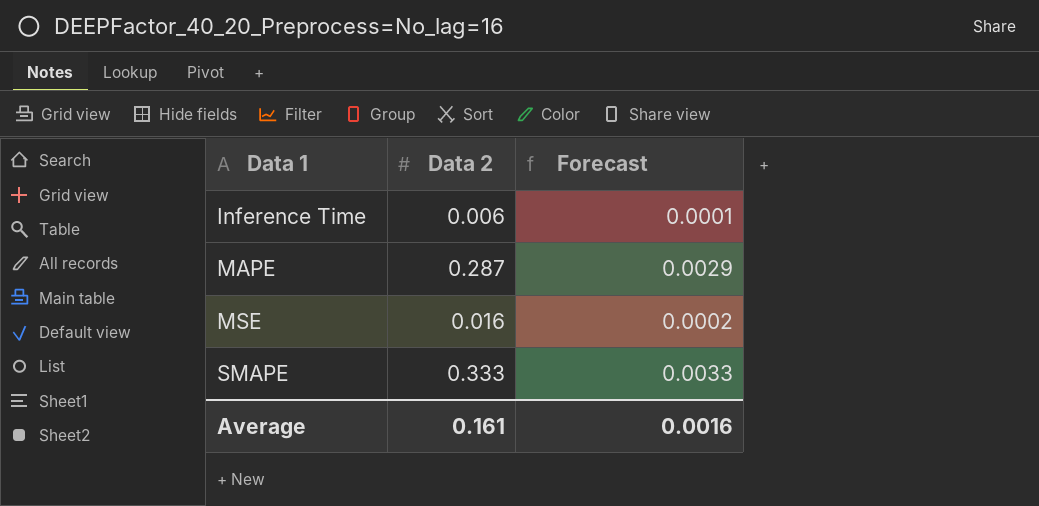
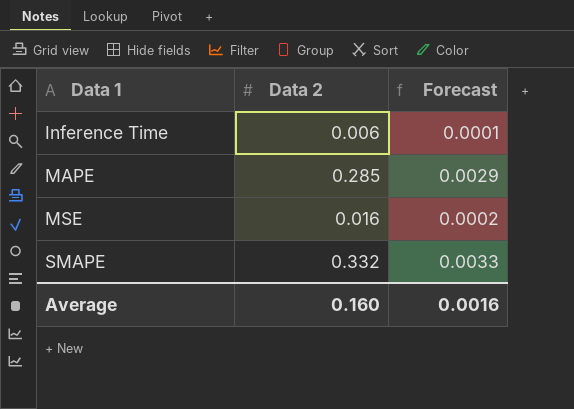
MAPE | Data 2: 0.287 -> 0.285
SMAPE | Data 2: 0.333 -> 0.332
Average | Data 2: 0.161 -> 0.160

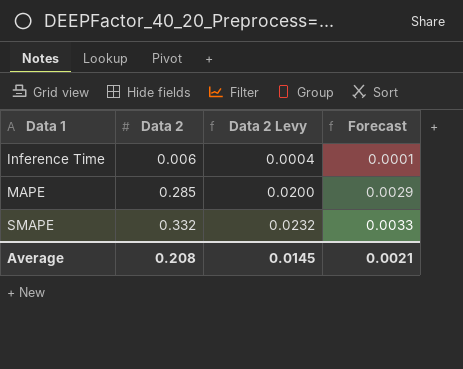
column Data 2 Levy | formula: none -> [Data 2] * 0.07
row MSE: 0.016 | 0.0002 -> none
Average | Data 2: 0.160 -> 0.208
Average | Forecast: 0.0016 -> 0.0021

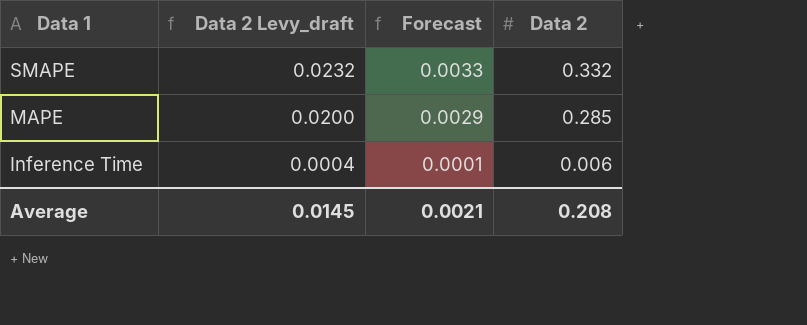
row order: Data 1 ascending -> Data 1 descending
column name: Data 2 Levy -> Data 2 Levy_draft
column Data 2 | position: 2 -> 4

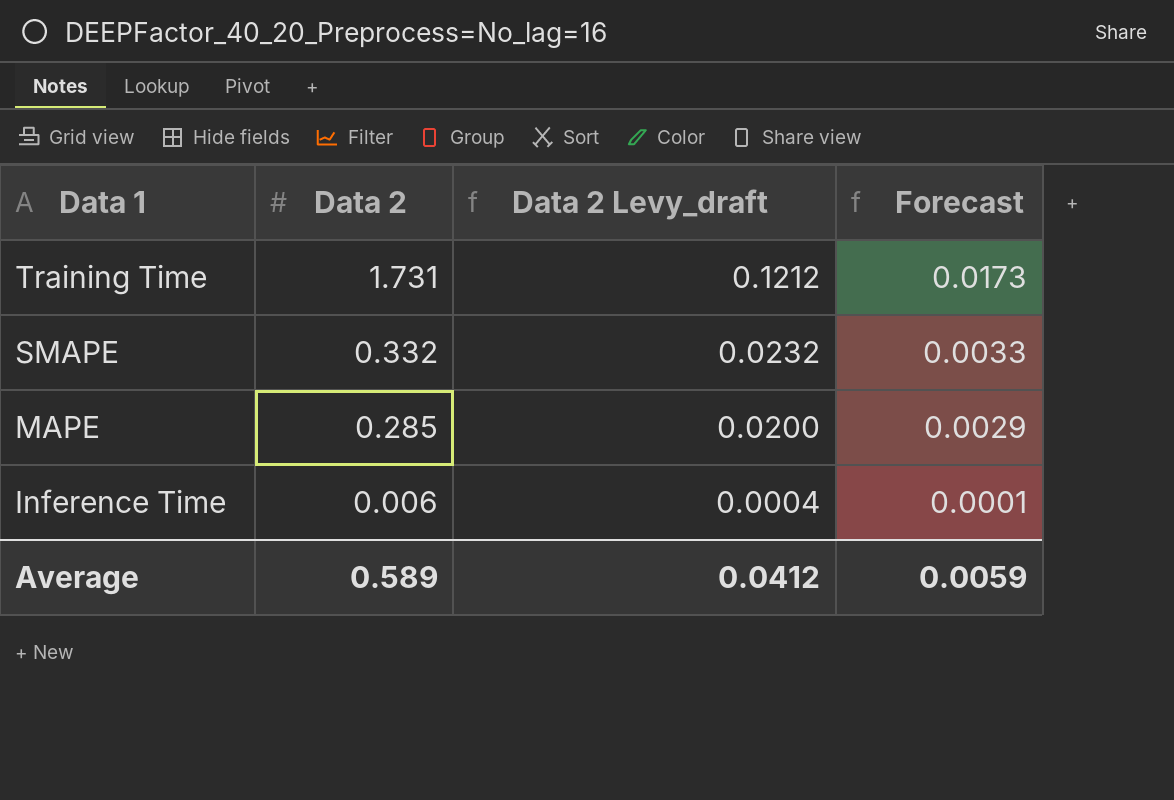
column Data 2 | position: 4 -> 2
row Training Time: none -> 1.731 | 0.1212 | 0.0173
Average | Data 2: 0.208 -> 0.589
Average | Data 2 Levy_draft: 0.0145 -> 0.0412
Average | Forecast: 0.0021 -> 0.0059

